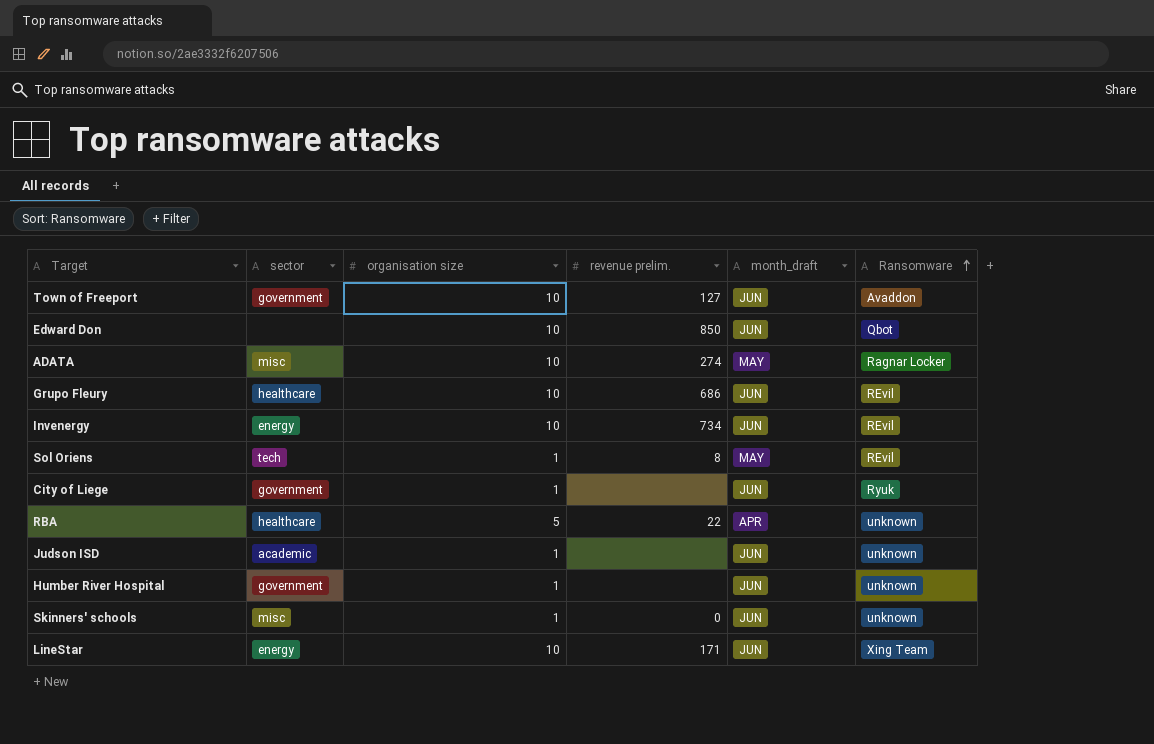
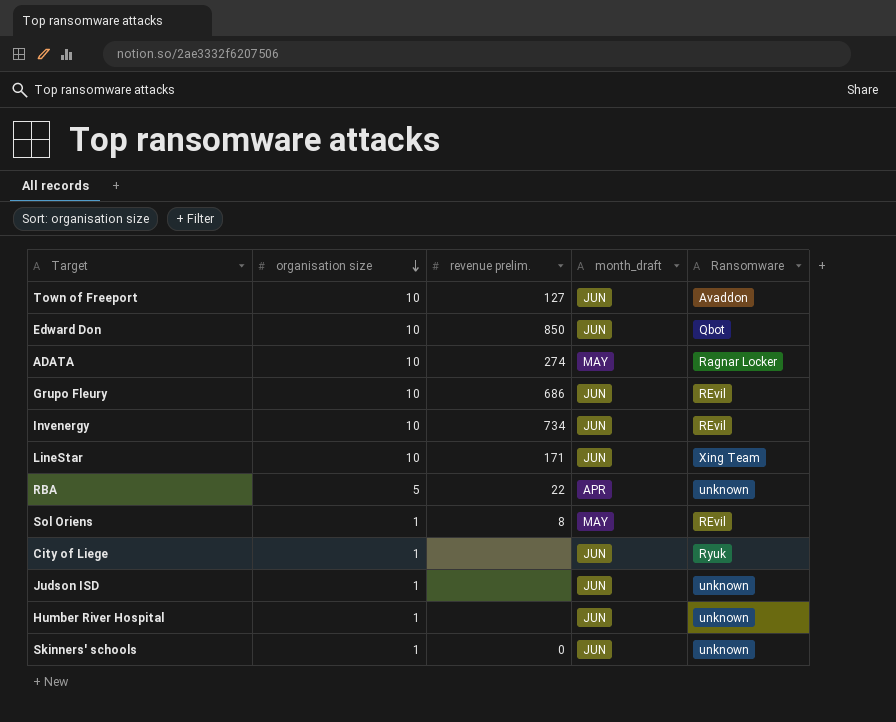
row order: Ransomware ascending -> organisation size descending
column sector | position: 2 -> none

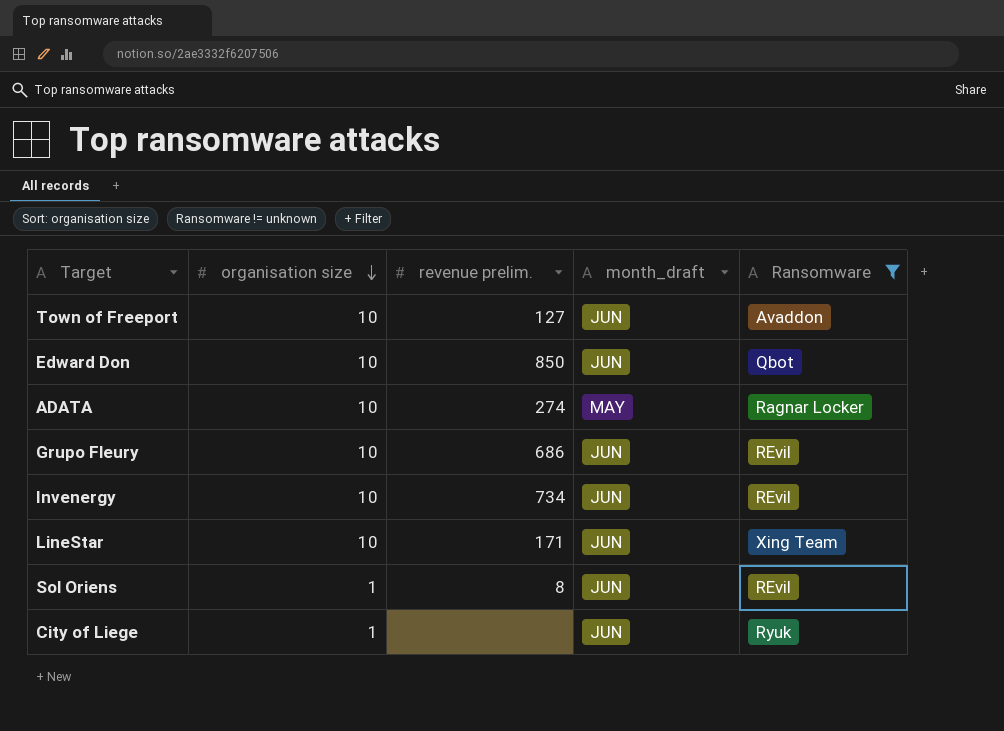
filter: none -> Ransomware != unknown
Sol Oriens | month_draft: MAY -> JUN

